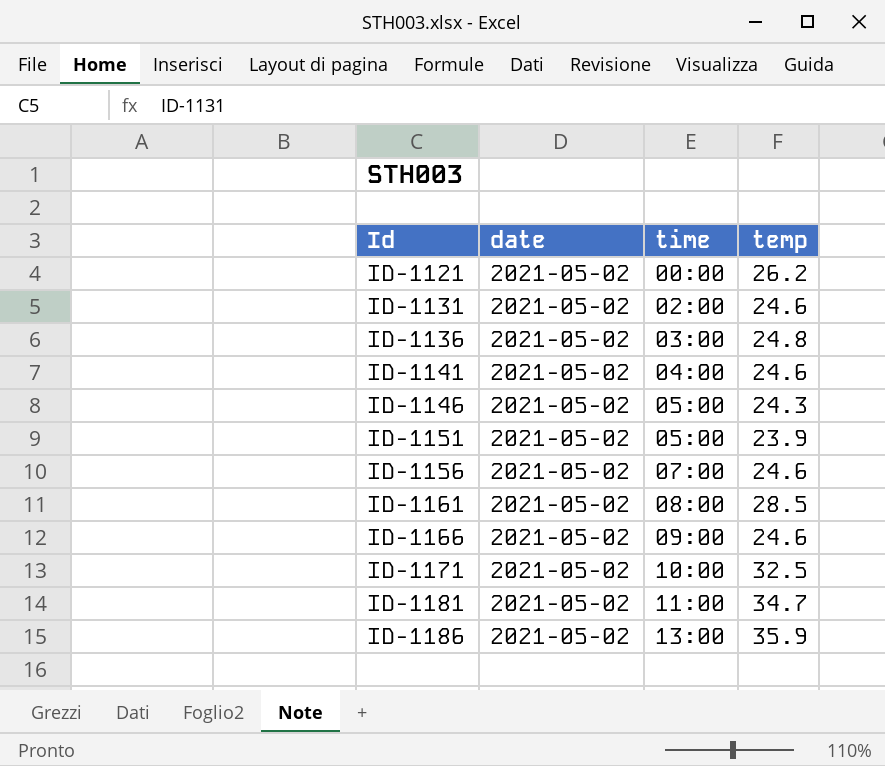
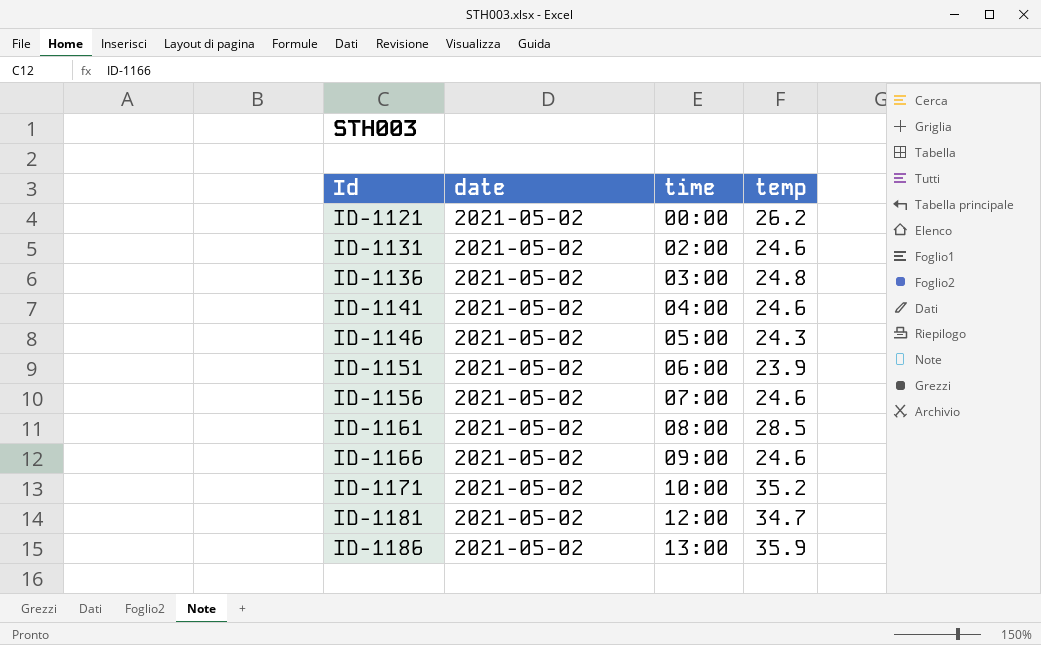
ID-1151 | time: 05:00 -> 06:00
ID-1171 | temp: 32.5 -> 35.2
ID-1181 | time: 11:00 -> 12:00

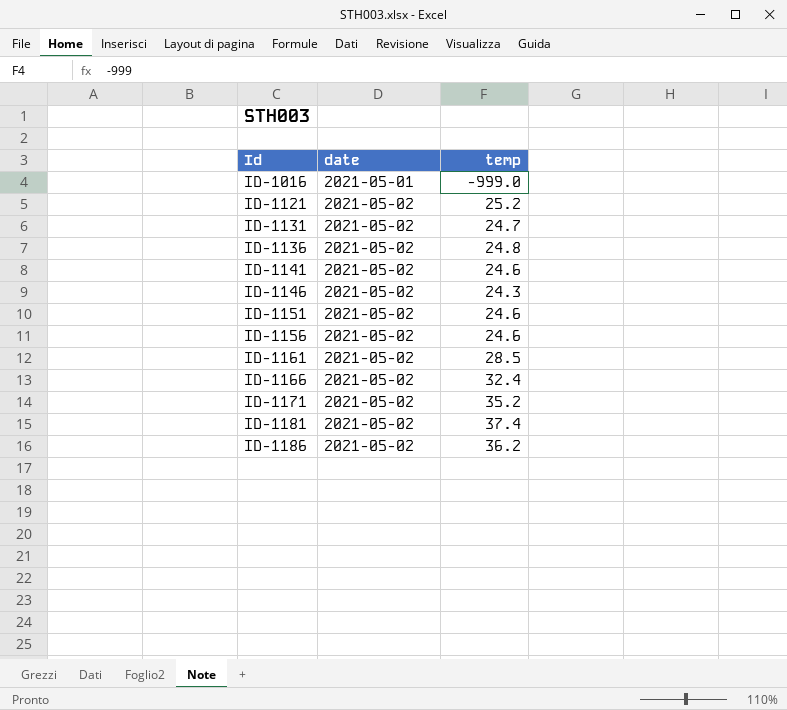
column time | position: 3 -> none
row ID-1016: none -> 2021-05-01 | -999.0
ID-1121 | temp: 26.2 -> 25.2
ID-1131 | temp: 24.6 -> 24.7
ID-1151 | temp: 23.9 -> 24.6
ID-1166 | temp: 24.6 -> 32.4
ID-1181 | temp: 34.7 -> 37.4
ID-1186 | temp: 35.9 -> 36.2

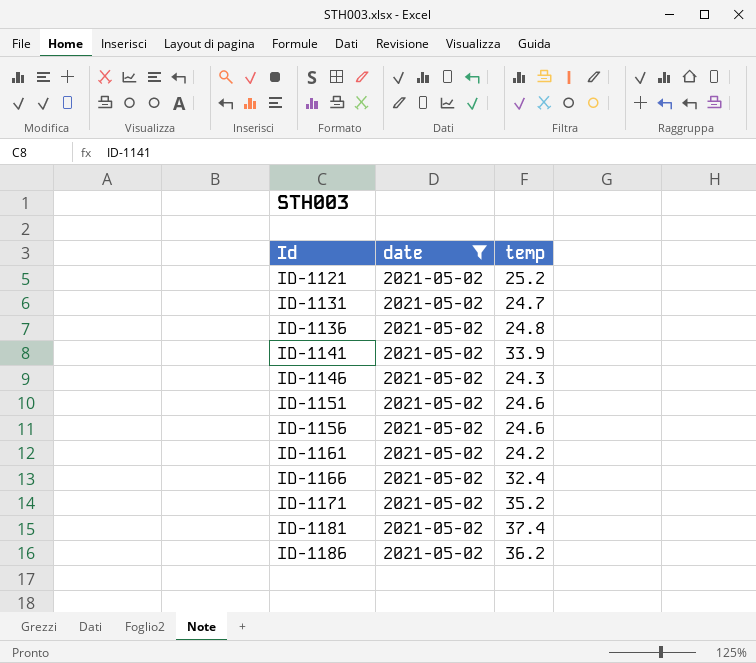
filter: none -> date = 2021-05-02
ID-1141 | temp: 24.6 -> 33.9
ID-1161 | temp: 28.5 -> 24.2

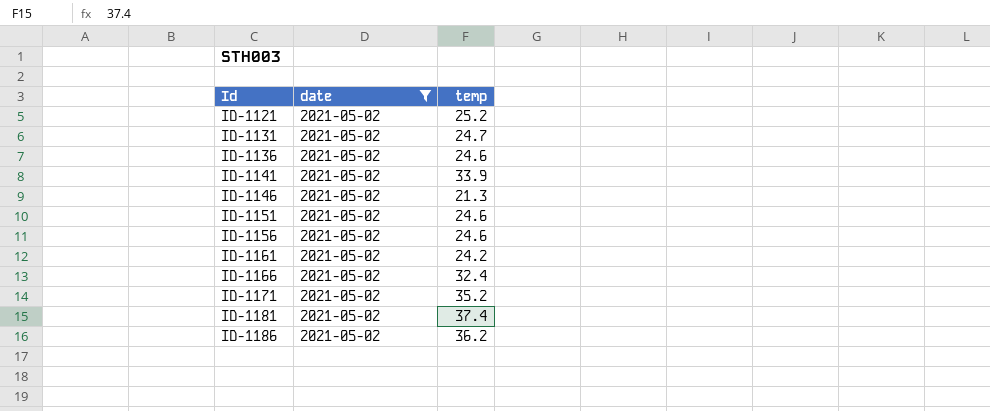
ID-1136 | temp: 24.8 -> 24.6
ID-1146 | temp: 24.3 -> 21.3

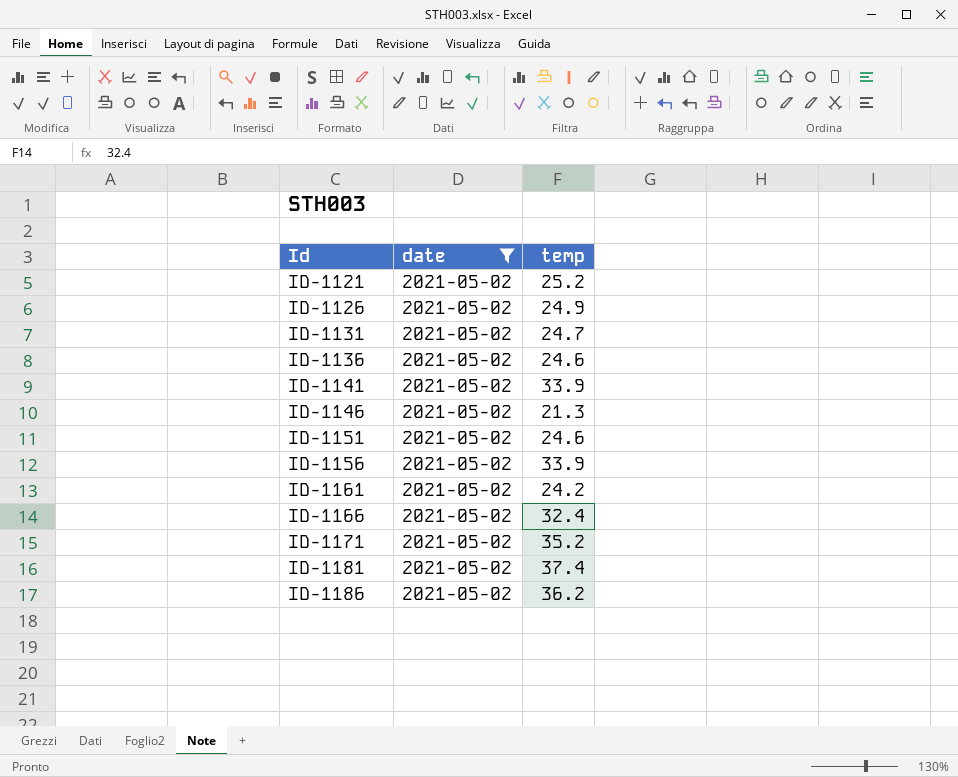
row ID-1126: none -> 2021-05-02 | 24.9
ID-1156 | temp: 24.6 -> 33.9

